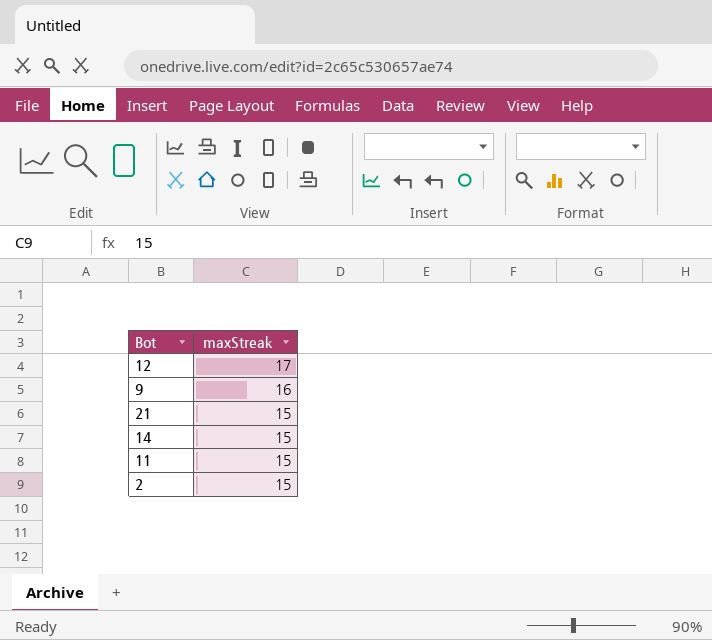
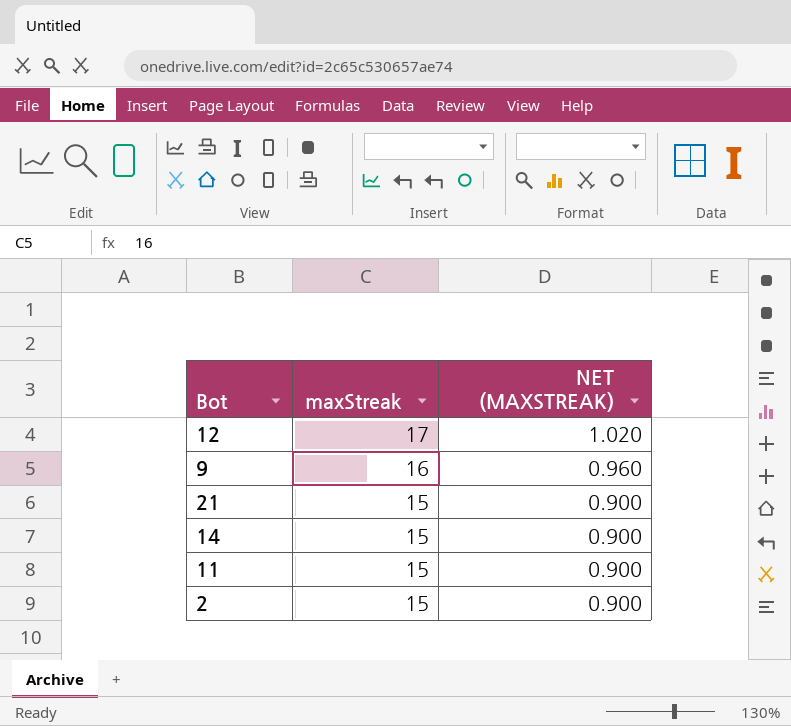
column NET (MAXSTREAK) | formula: none -> [maxStreak] * 0.06

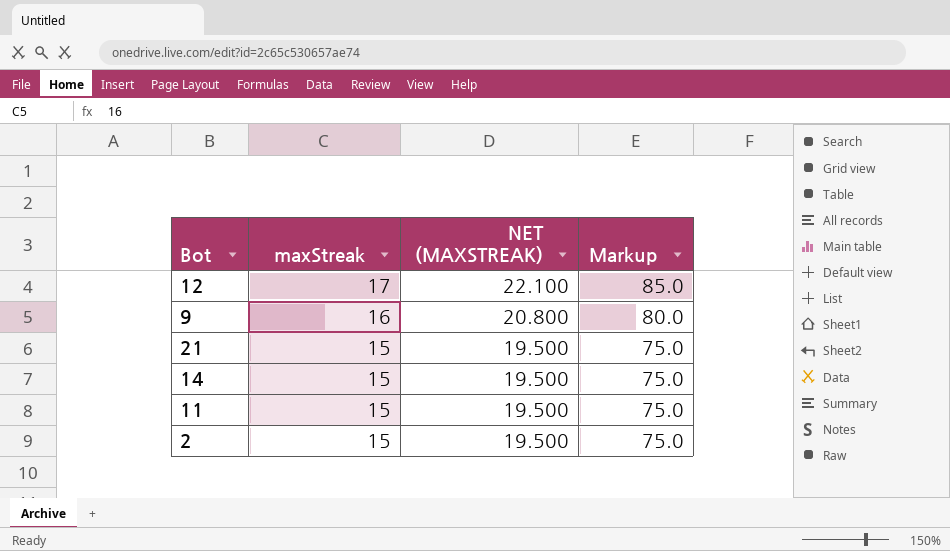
column NET (MAXSTREAK) | formula: [maxStreak] * 0.06 -> [maxStreak] * 1.3
column Markup | formula: none -> [maxStreak] * 5

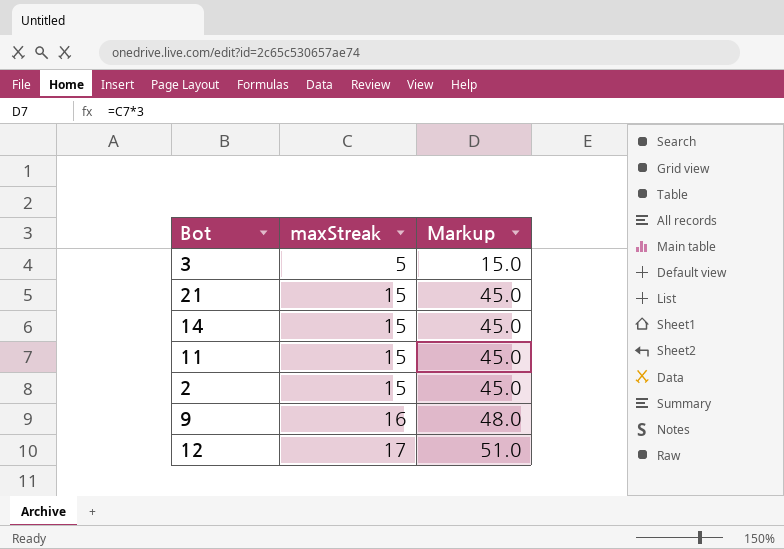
row order: maxStreak descending -> maxStreak ascending
column NET (MAXSTREAK) | formula: [maxStreak] * 1.3 -> none
column Markup | formula: [maxStreak] * 5 -> [maxStreak] * 3
row 3: none -> 5 | 15.0

